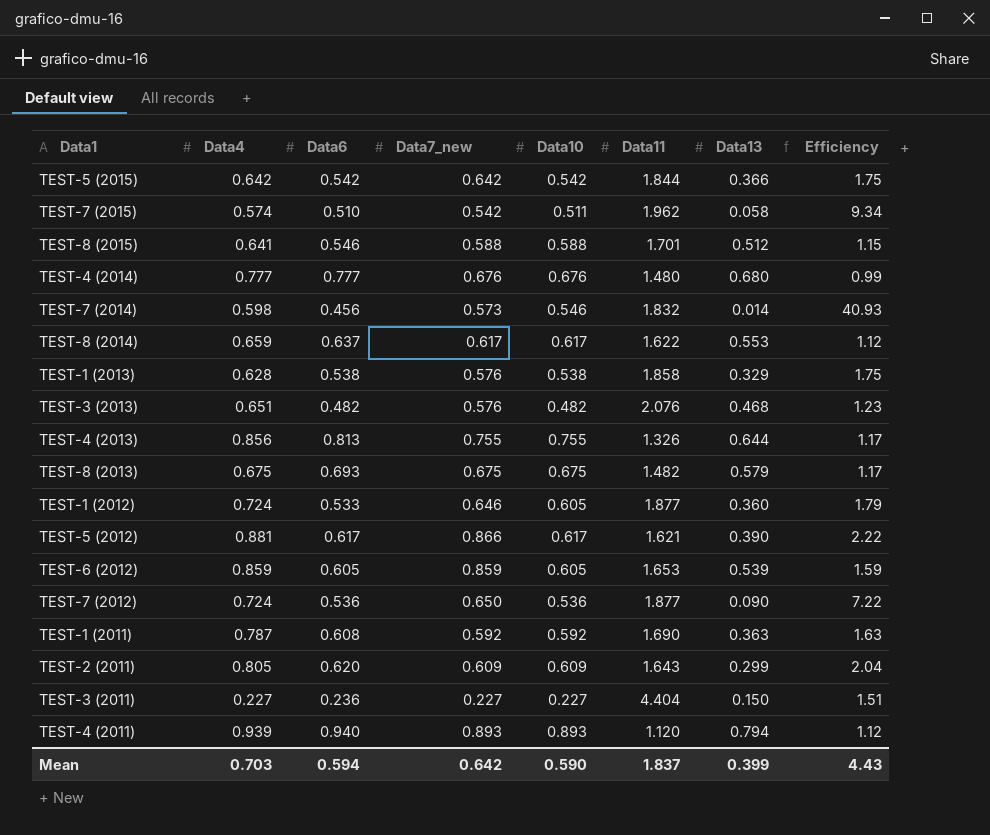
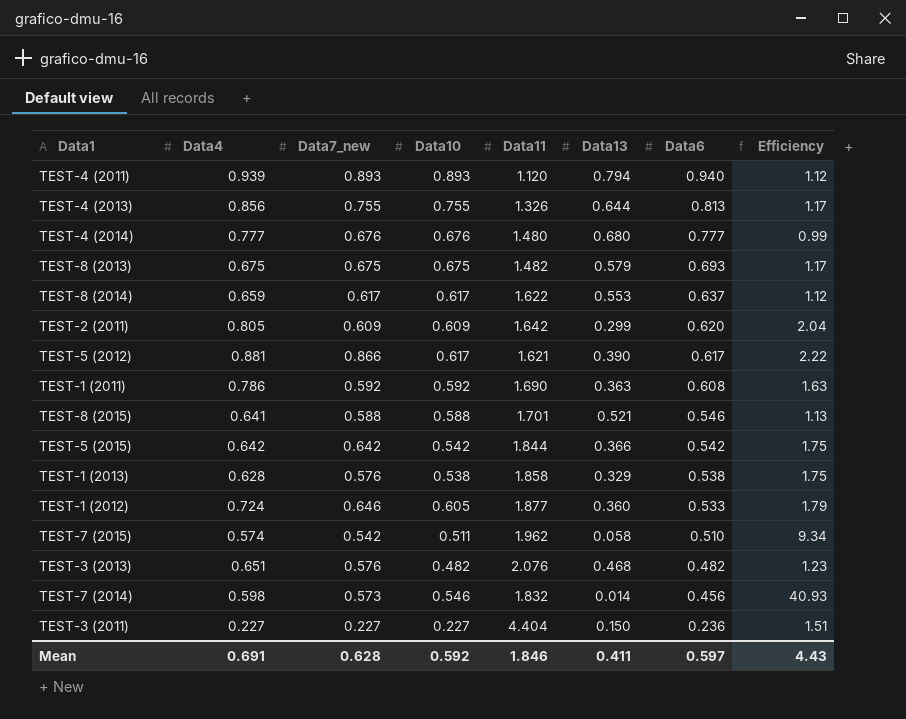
row order: none -> Data6 descending
column Data6 | position: 3 -> 7
row TEST-6 (2012): 0.859 | 0.605 | 0.859 | 0.605 | 1.653 | 0.539 | 1.59 -> none
row TEST-7 (2012): 0.724 | 0.536 | 0.650 | 0.536 | 1.877 | 0.090 | 7.22 -> none
TEST-2 (2011) | Data11: 1.643 -> 1.642
TEST-1 (2011) | Data4: 0.787 -> 0.786
TEST-8 (2015) | Data13: 0.512 -> 0.521
TEST-8 (2015) | Efficiency: 1.15 -> 1.13
Mean | Data4: 0.703 -> 0.691
Mean | Data7_new: 0.642 -> 0.628
Mean | Data10: 0.590 -> 0.592
Mean | Data11: 1.837 -> 1.846
Mean | Data13: 0.399 -> 0.411
Mean | Data6: 0.594 -> 0.597

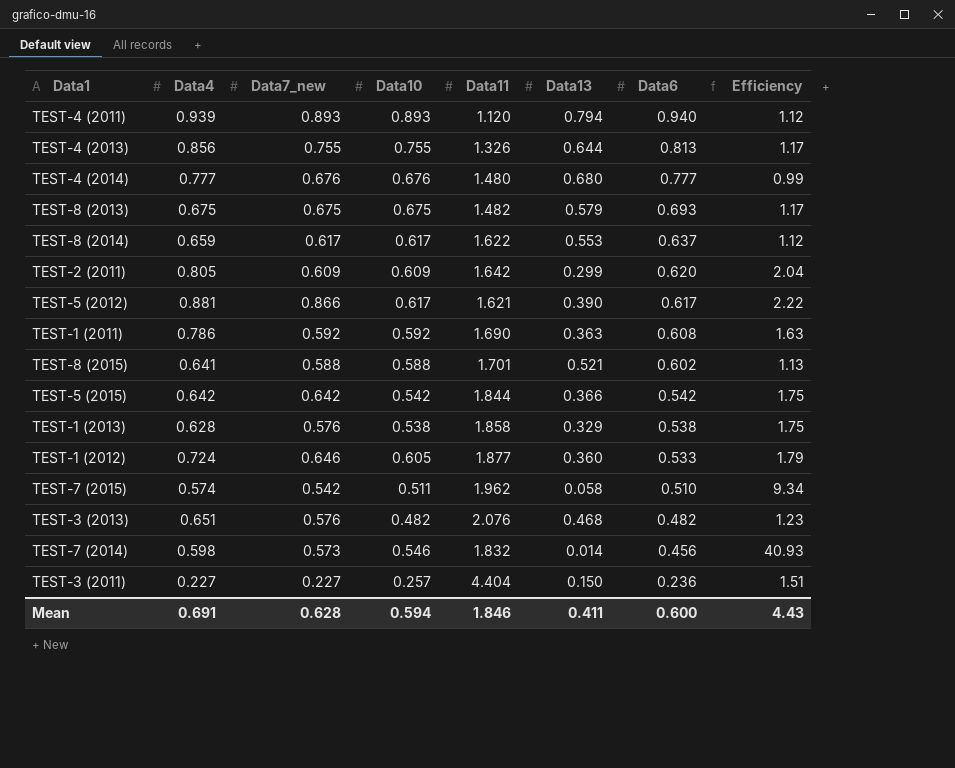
TEST-8 (2015) | Data6: 0.546 -> 0.602
TEST-3 (2011) | Data10: 0.227 -> 0.257
Mean | Data10: 0.592 -> 0.594
Mean | Data6: 0.597 -> 0.600

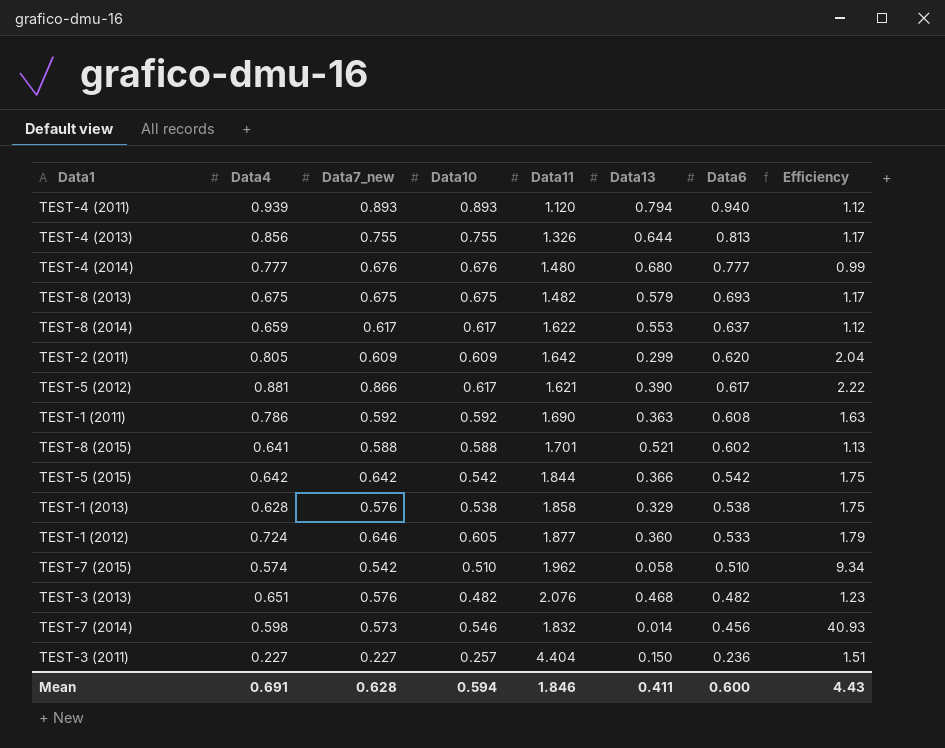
TEST-7 (2015) | Data10: 0.511 -> 0.510

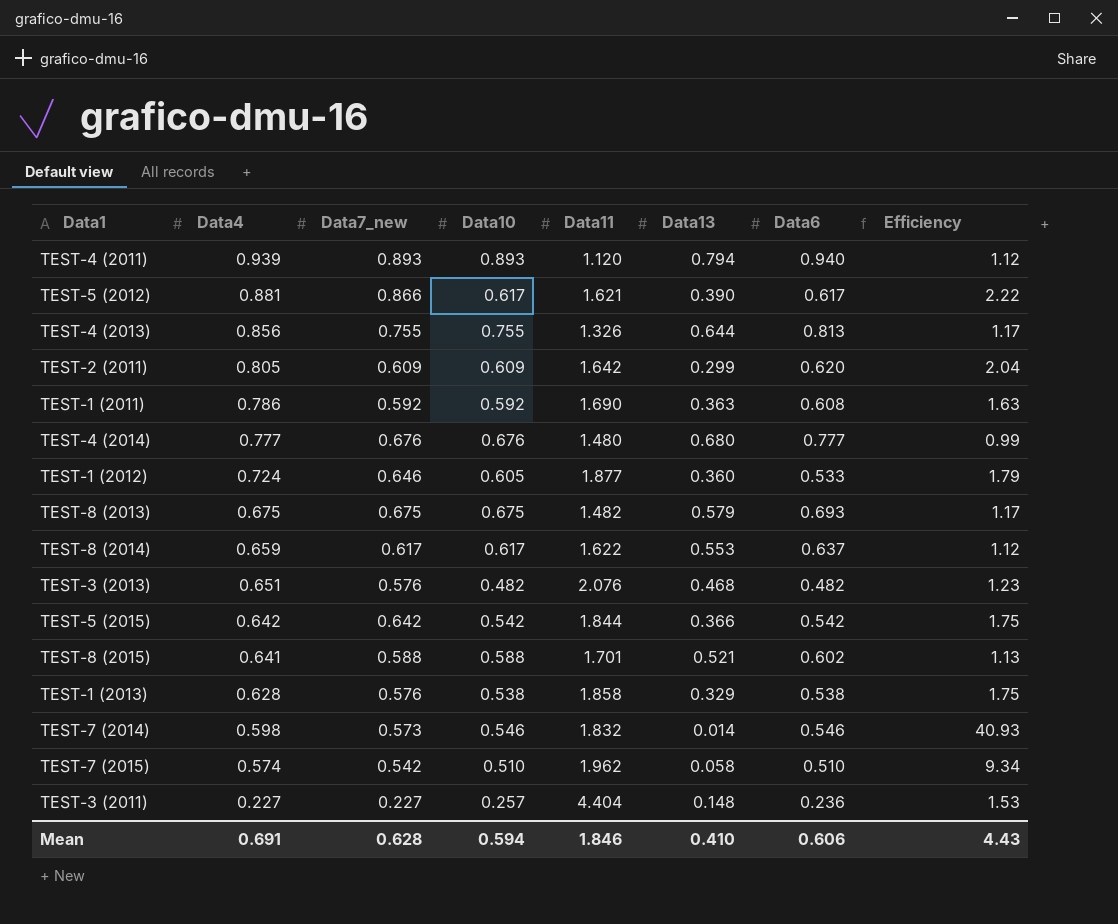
row order: Data6 descending -> Data4 descending
TEST-7 (2014) | Data6: 0.456 -> 0.546
TEST-3 (2011) | Data13: 0.150 -> 0.148
TEST-3 (2011) | Efficiency: 1.51 -> 1.53
Mean | Data13: 0.411 -> 0.410
Mean | Data6: 0.600 -> 0.606

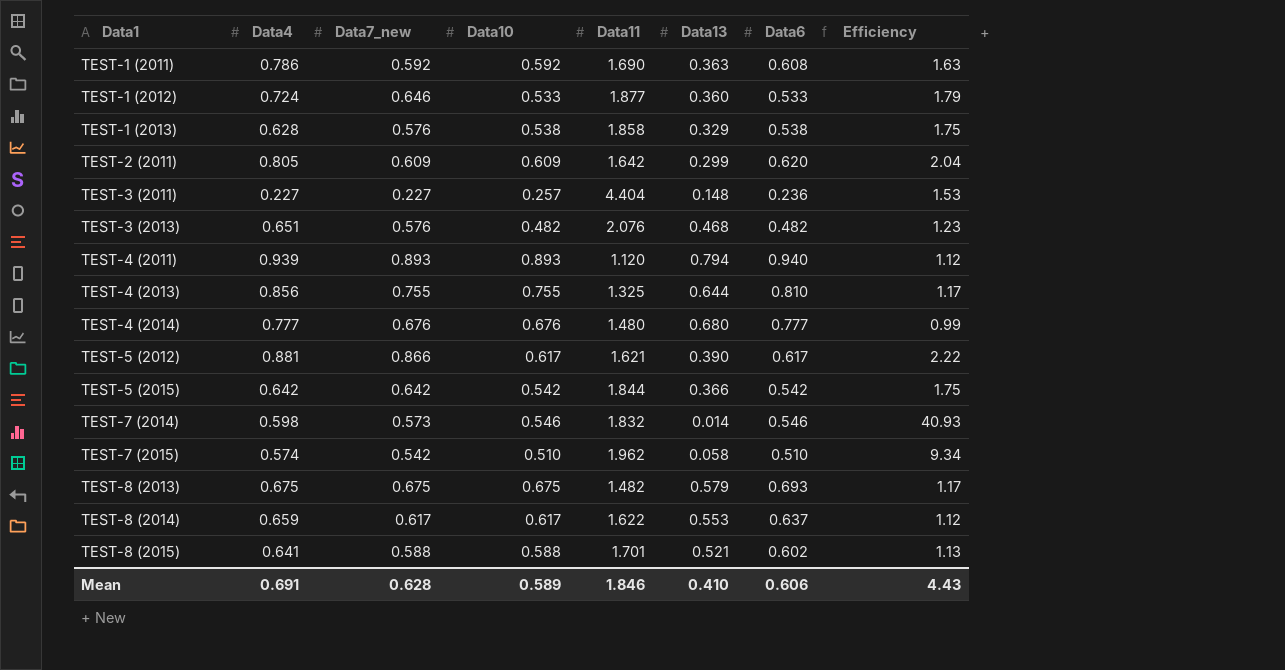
row order: Data4 descending -> Data1 ascending
TEST-1 (2012) | Data10: 0.605 -> 0.533
TEST-4 (2013) | Data11: 1.326 -> 1.325
TEST-4 (2013) | Data6: 0.813 -> 0.810
Mean | Data10: 0.594 -> 0.589

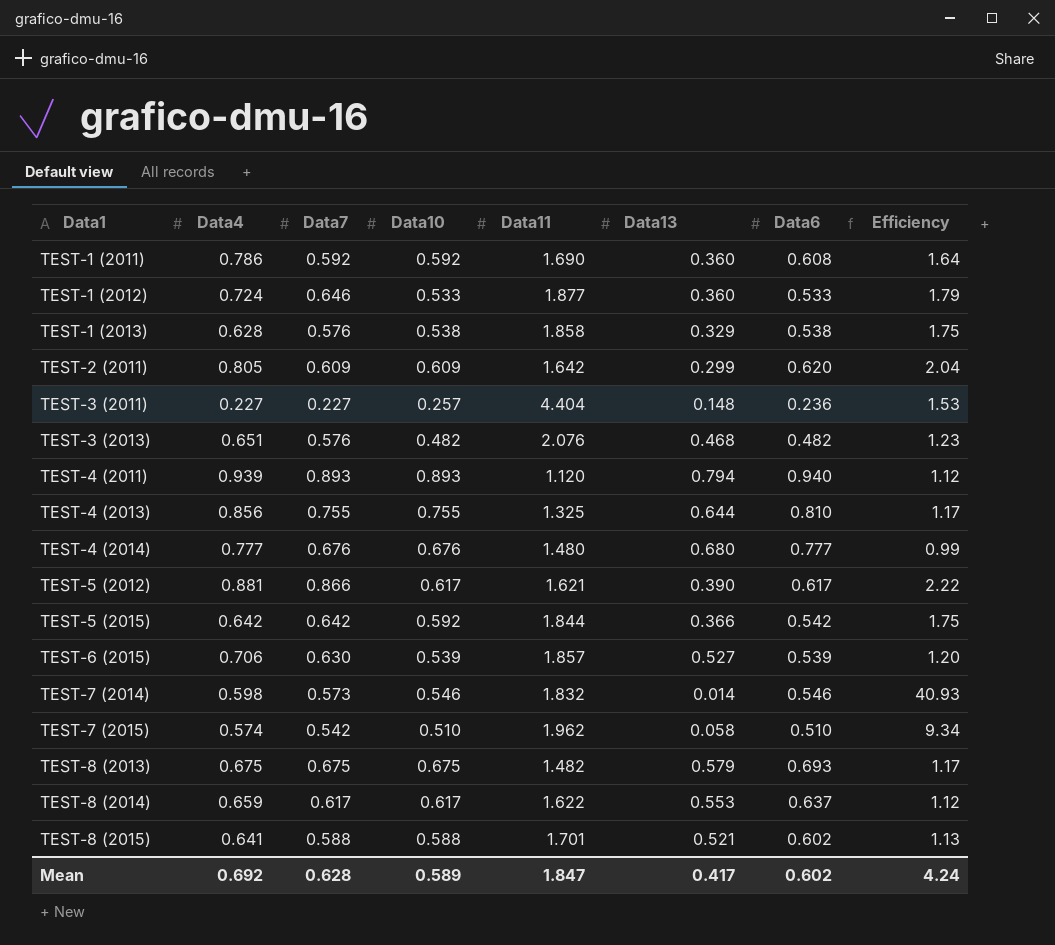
column name: Data7_new -> Data7
TEST-1 (2011) | Data13: 0.363 -> 0.360
TEST-1 (2011) | Efficiency: 1.63 -> 1.64
TEST-5 (2015) | Data10: 0.542 -> 0.592
row TEST-6 (2015): none -> 0.706 | 0.630 | 0.539 | 1.857 | 0.527 | 0.539 | 1.20
Mean | Data4: 0.691 -> 0.692
Mean | Data11: 1.846 -> 1.847
Mean | Data13: 0.410 -> 0.417
Mean | Data6: 0.606 -> 0.602
Mean | Efficiency: 4.43 -> 4.24

